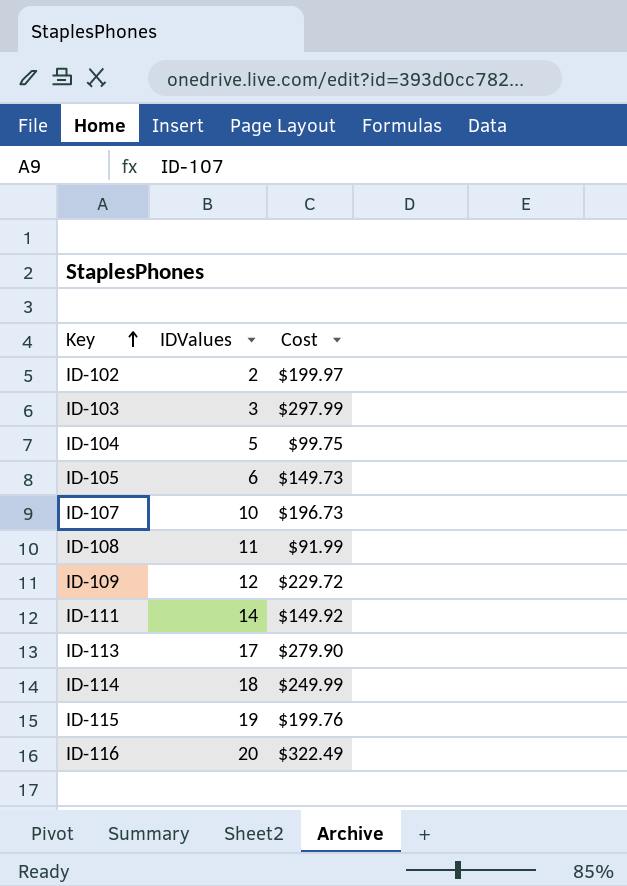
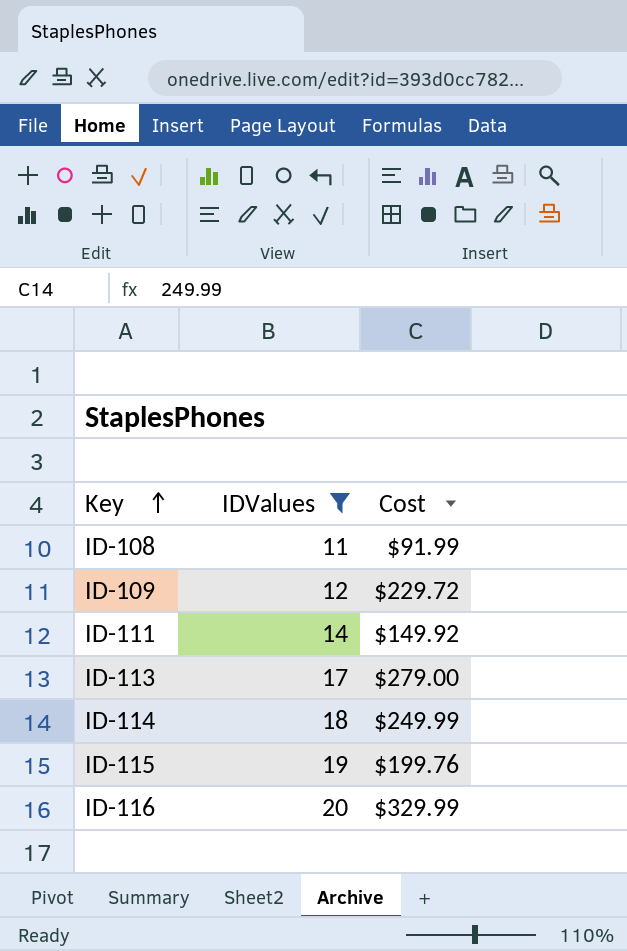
filter: none -> IDValues >= 11
ID-113 | Cost: $279.90 -> $279.00
ID-116 | Cost: $322.49 -> $329.99

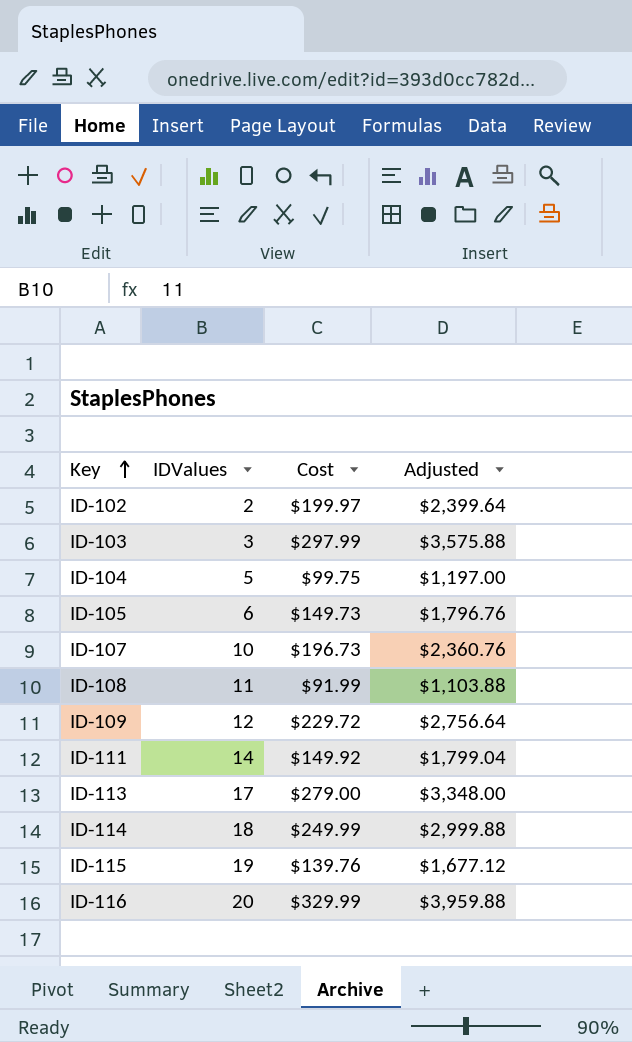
filter: IDValues >= 11 -> none
column Adjusted | formula: none -> [Cost] * 12
ID-115 | Cost: $199.76 -> $139.76

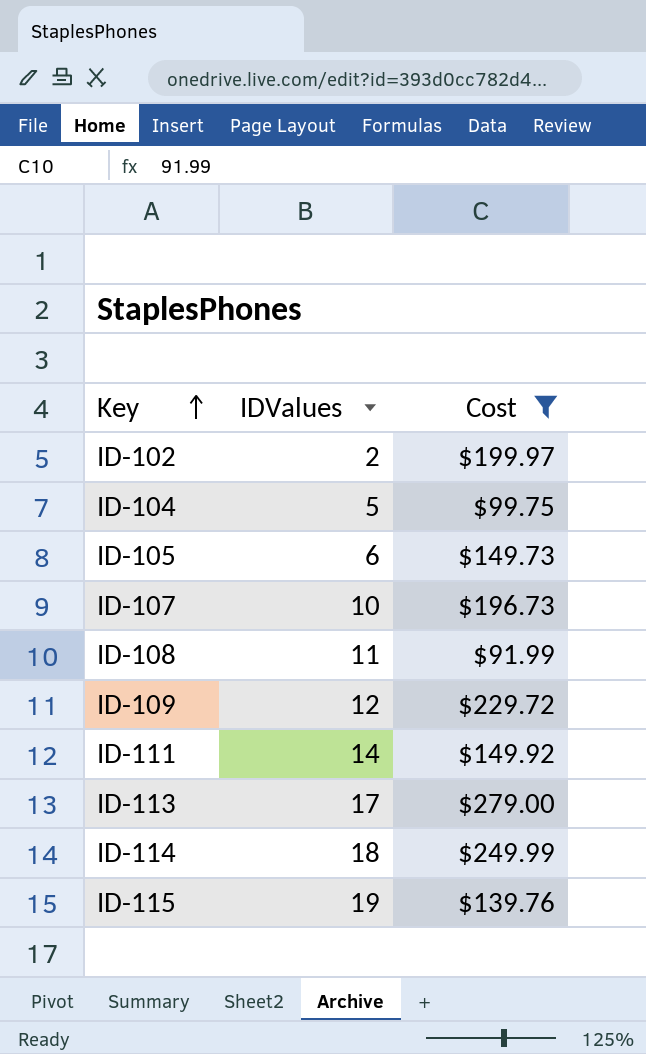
filter: none -> Cost <= $279.00
column Adjusted | formula: [Cost] * 12 -> none

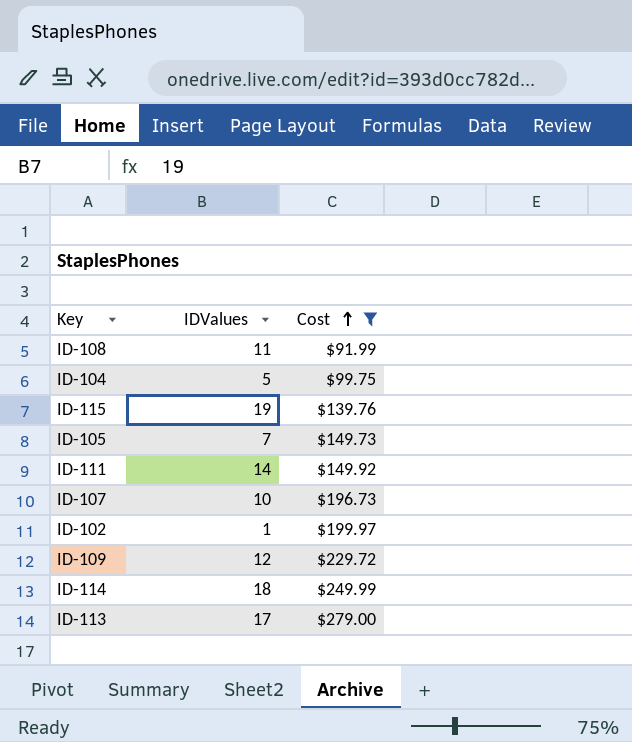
row order: Key ascending -> Cost ascending
ID-105 | IDValues: 6 -> 7
ID-102 | IDValues: 2 -> 1

